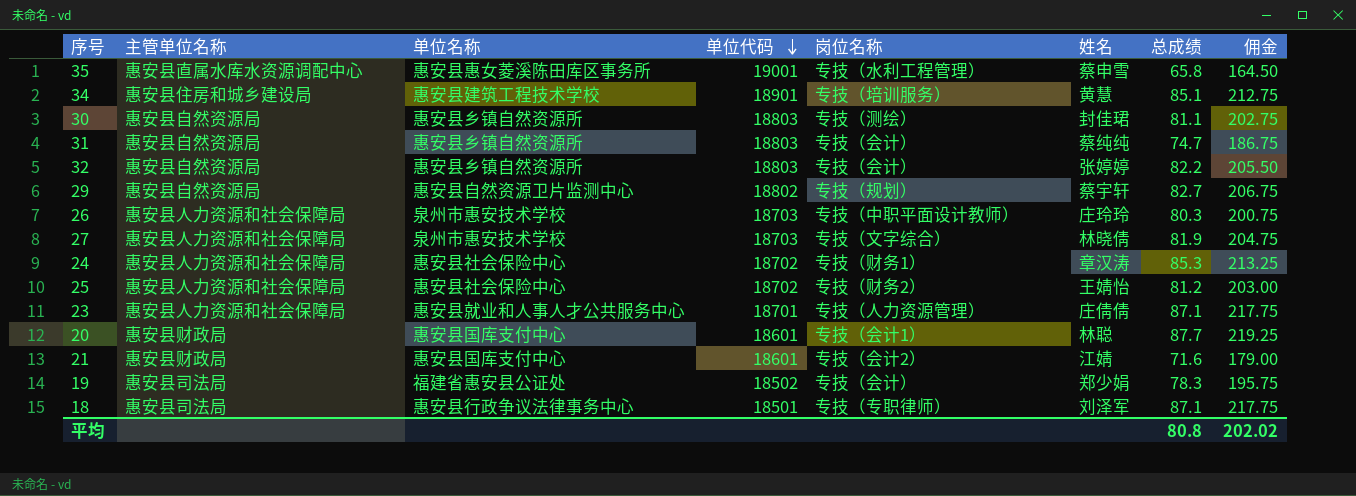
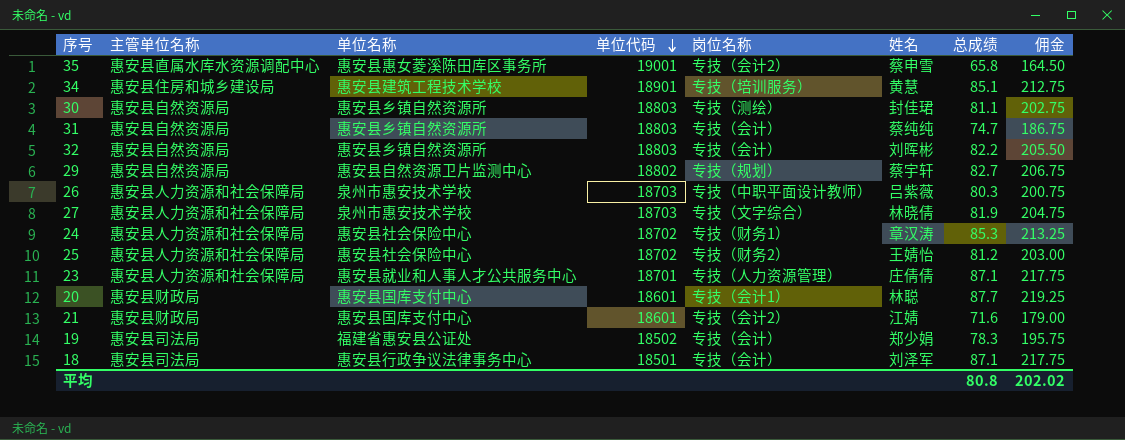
35 | 岗位名称: 专技（水利工程管理） -> 专技（会计2）
32 | 姓名: 张婷婷 -> 刘晖彬
26 | 姓名: 庄玲玲 -> 吕紫薇
18 | 岗位名称: 专技（专职律师） -> 专技（会计）

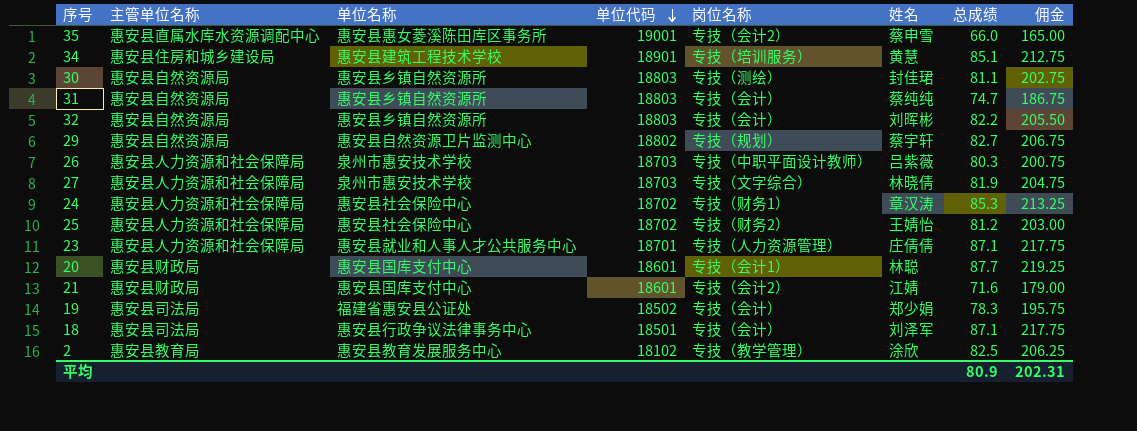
35 | 总成绩: 65.8 -> 66.0
35 | 佣金: 164.50 -> 165.00
row 2: none -> 惠安县教育局 | 惠安县教育发展服务中心 | 18102 | 专技（教学管理） | 涂欣 | 82.5 | 206.25
平均 | 总成绩: 80.8 -> 80.9
平均 | 佣金: 202.02 -> 202.31

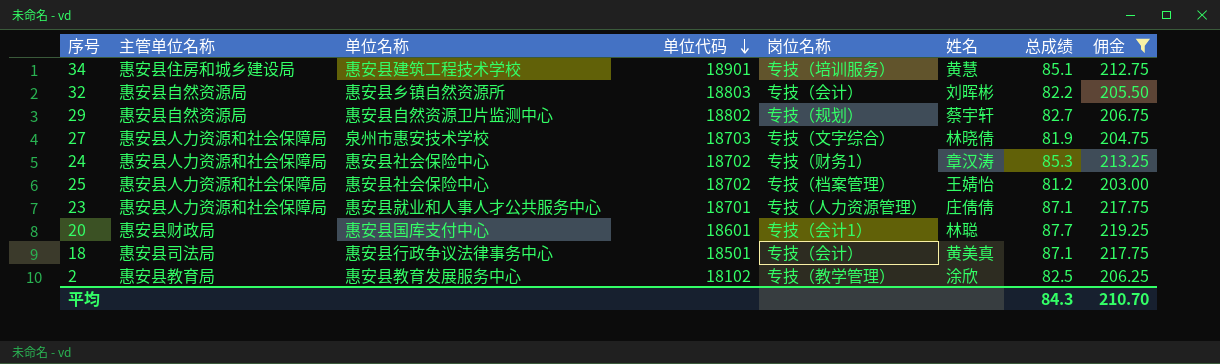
filter: none -> 佣金 >= 203.00
25 | 岗位名称: 专技（财务2） -> 专技（档案管理）
18 | 姓名: 刘泽军 -> 黄美真
平均 | 总成绩: 80.9 -> 84.3
平均 | 佣金: 202.31 -> 210.70

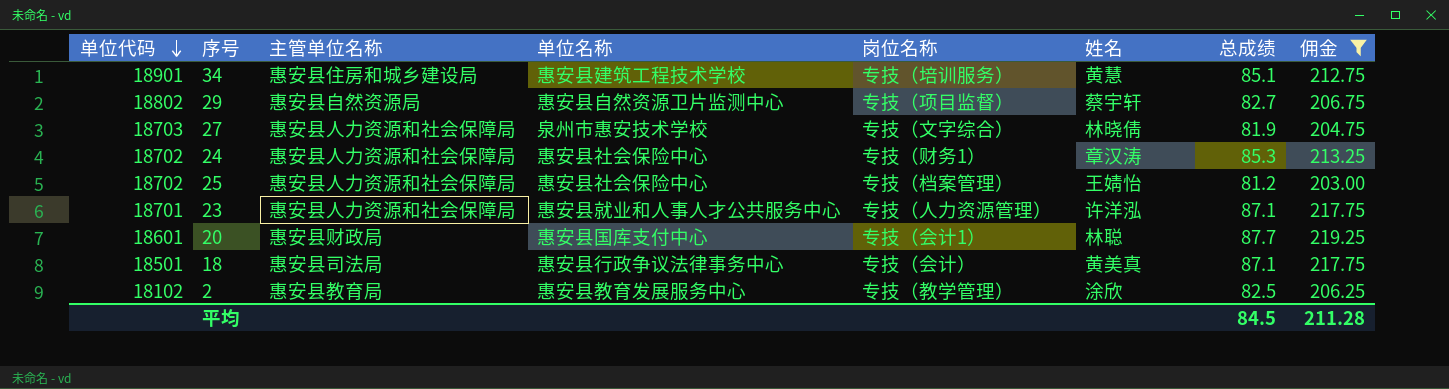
column 单位代码 | position: 4 -> 1
row 32: 惠安县自然资源局 | 惠安县乡镇自然资源所 | 18803 | 专技（会计） | 刘晖彬 | 82.2 | 205.50 -> none
29 | 岗位名称: 专技（规划） -> 专技（项目监督）
23 | 姓名: 庄倩倩 -> 许洋泓
平均 | 总成绩: 84.3 -> 84.5
平均 | 佣金: 210.70 -> 211.28

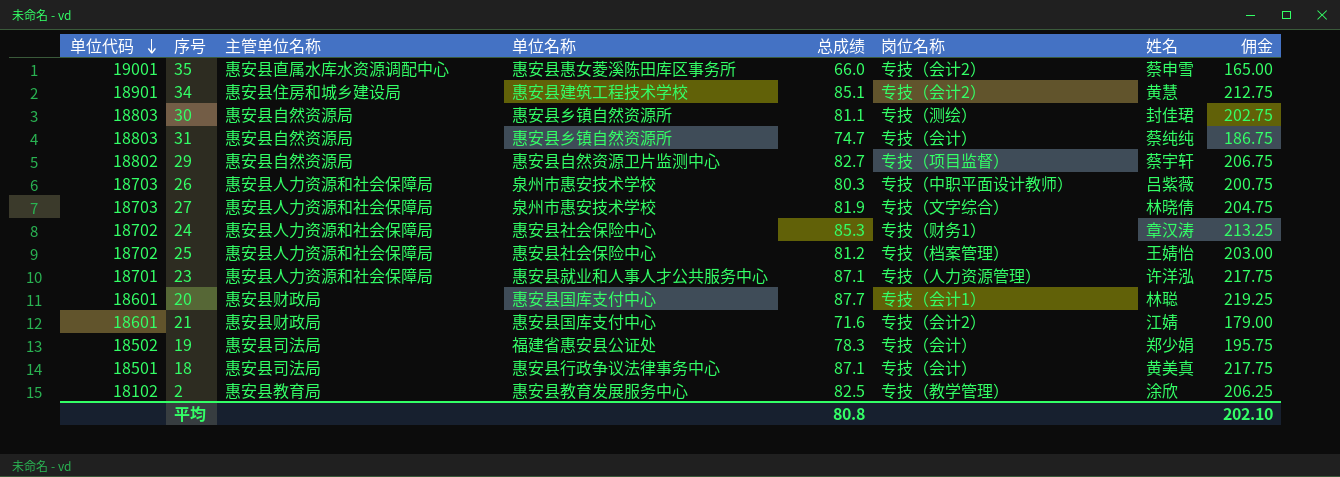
filter: 佣金 >= 203.00 -> none
column 总成绩 | position: 7 -> 5
34 | 岗位名称: 专技（培训服务） -> 专技（会计2）
平均 | 总成绩: 84.5 -> 80.8
平均 | 佣金: 211.28 -> 202.10

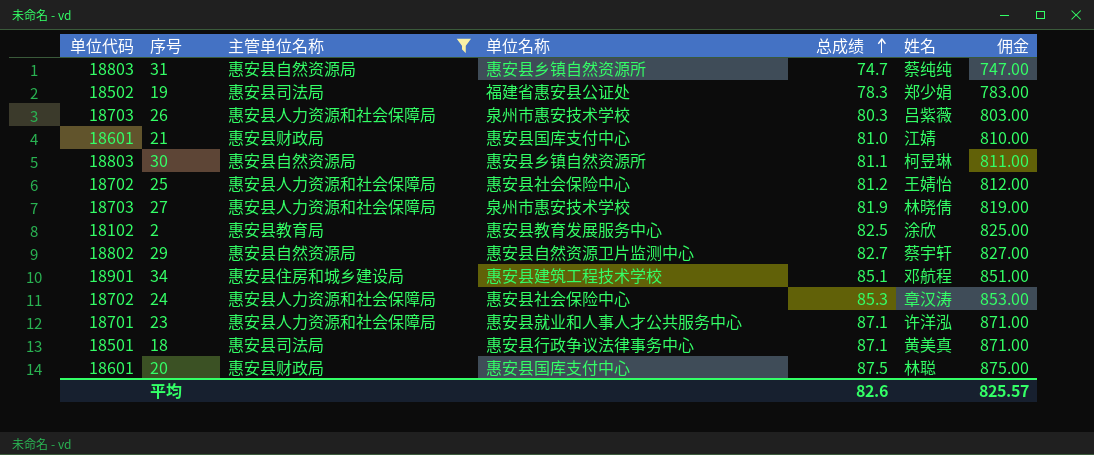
filter: none -> 主管单位名称 != 惠安县直属水库水资源调配中心
row order: 单位代码 descending -> 总成绩 ascending
column 岗位名称 | position: 6 -> none
column 佣金 | formula: [总成绩] * 2.5 -> [总成绩] * 10
21 | 总成绩: 71.6 -> 81.0
30 | 姓名: 封佳珺 -> 柯昱琳
34 | 姓名: 黄慧 -> 邓航程
20 | 总成绩: 87.7 -> 87.5
平均 | 总成绩: 80.8 -> 82.6
平均 | 佣金: 202.10 -> 825.57

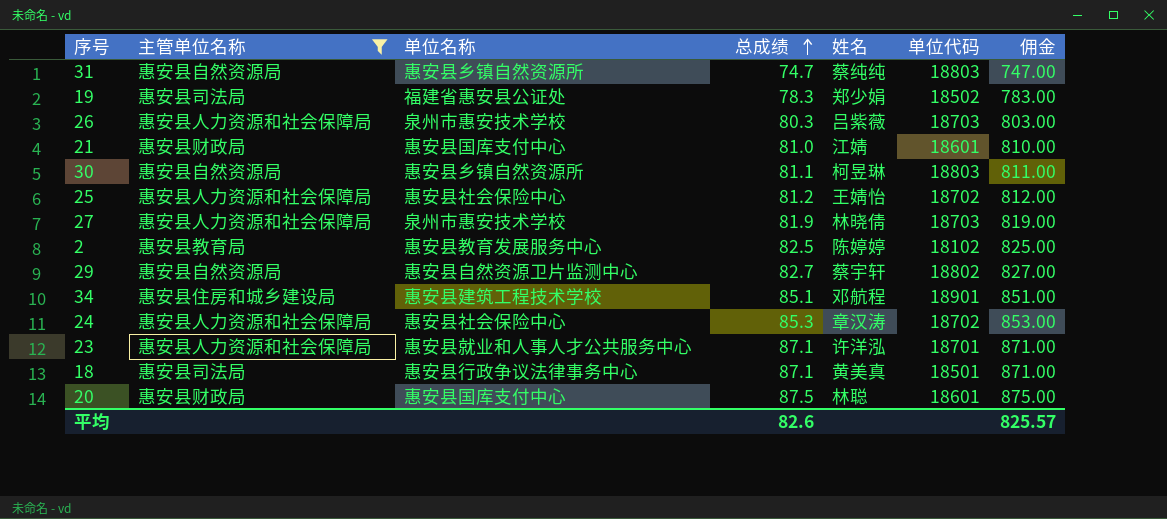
column 单位代码 | position: 1 -> 6
2 | 姓名: 涂欣 -> 陈婷婷

